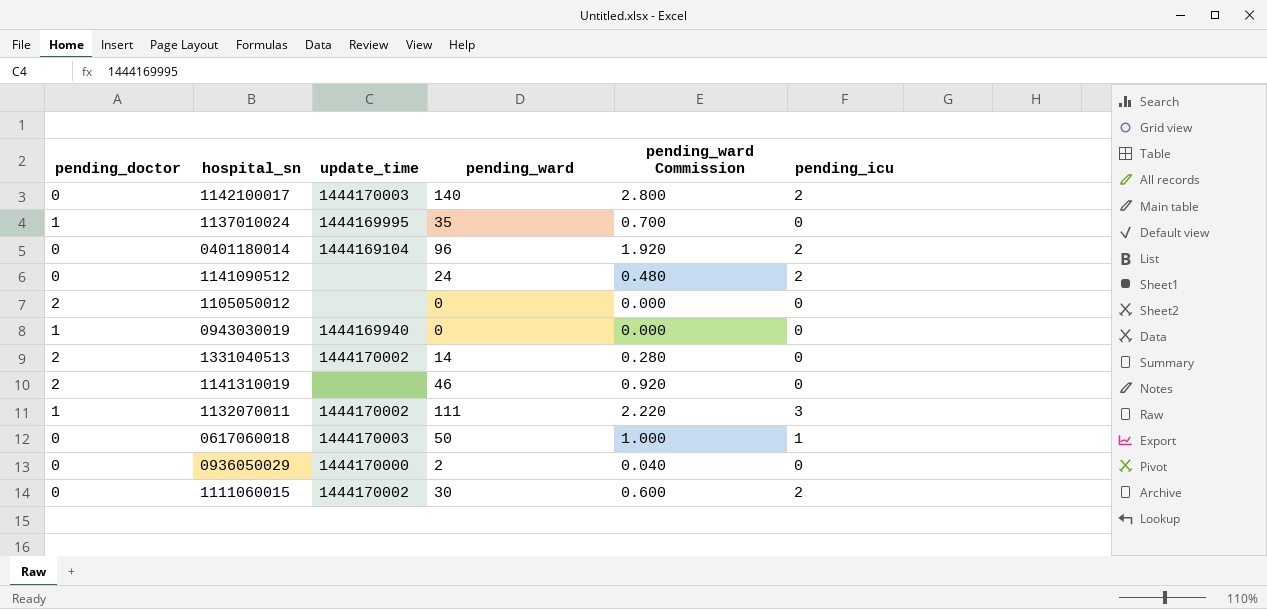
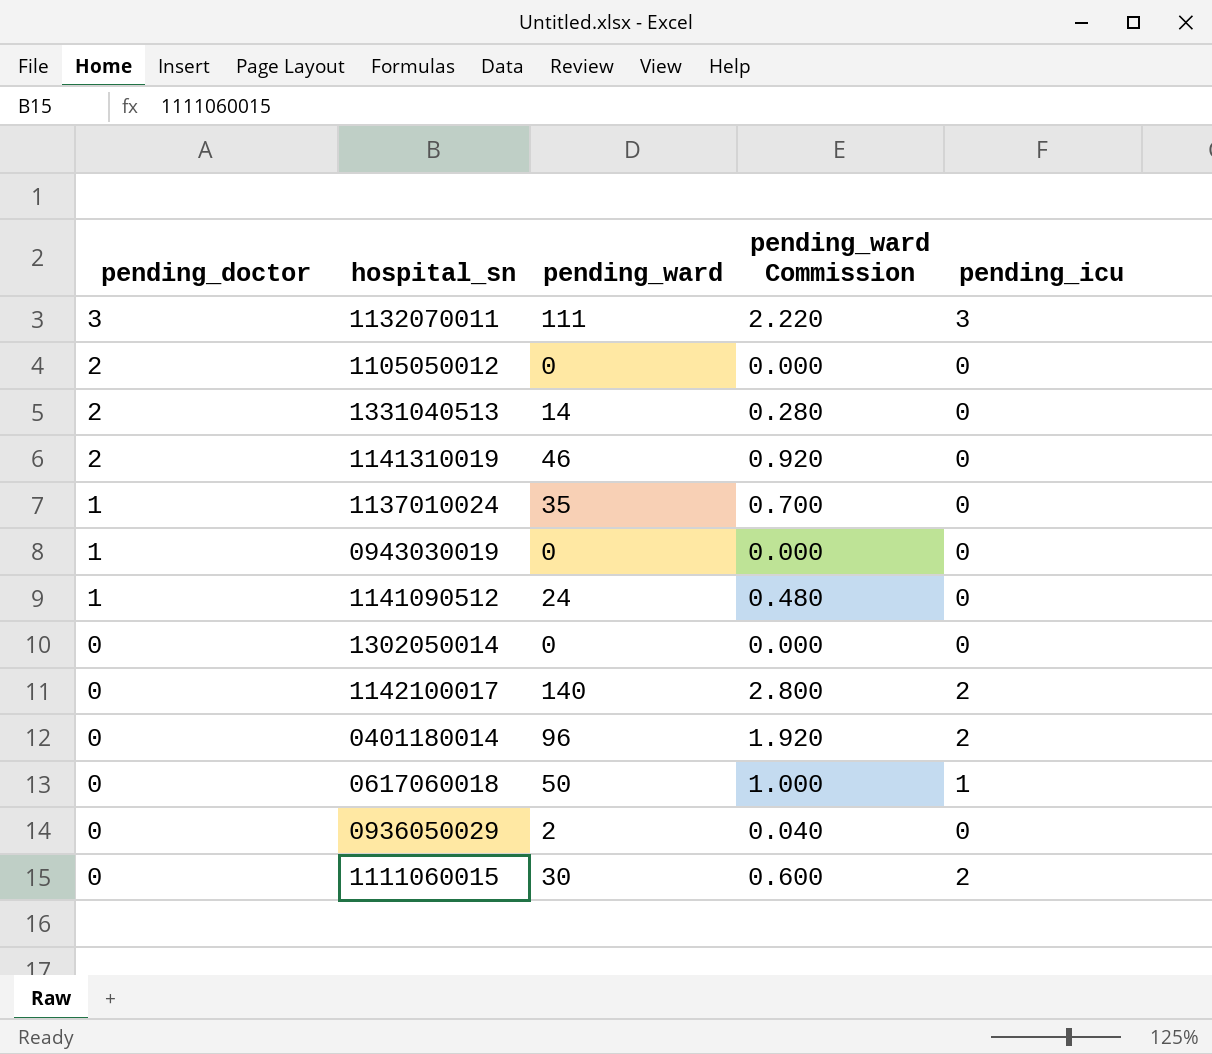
row order: none -> pending_doctor descending
column update_time | position: 3 -> none
1132070011 | pending_doctor: 1 -> 3
1141090512 | pending_doctor: 0 -> 1
1141090512 | pending_icu: 2 -> 0
row 1302050014: none -> 0 | 0 | 0.000 | 0

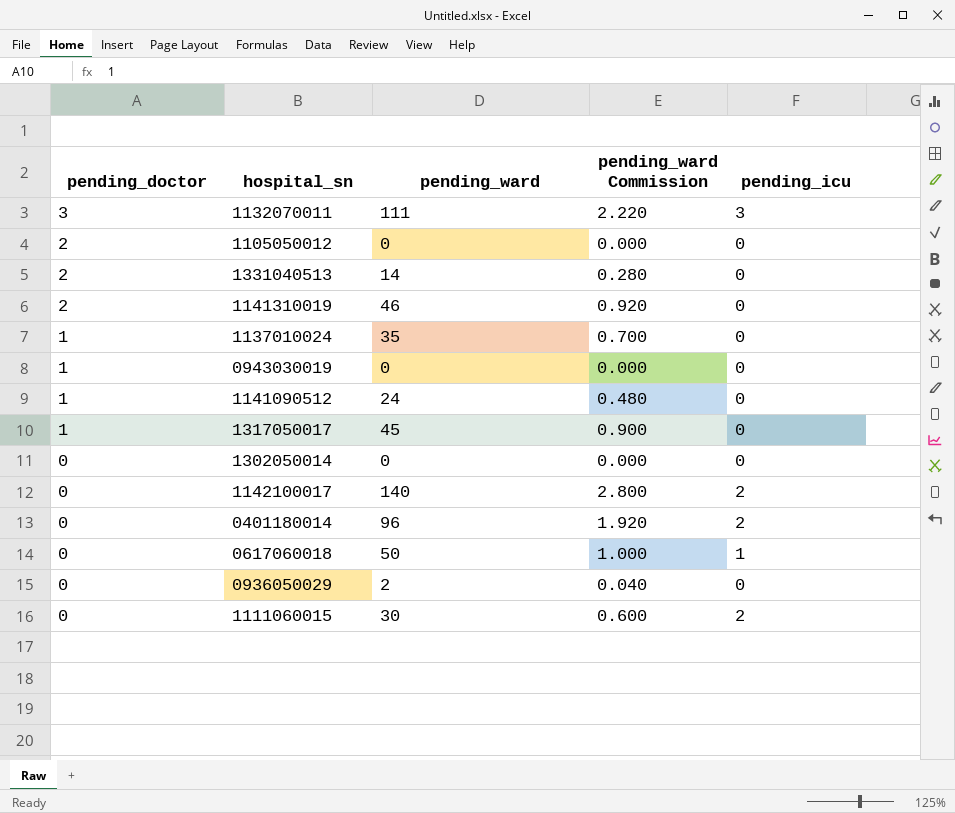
row 1317050017: none -> 1 | 45 | 0.900 | 0

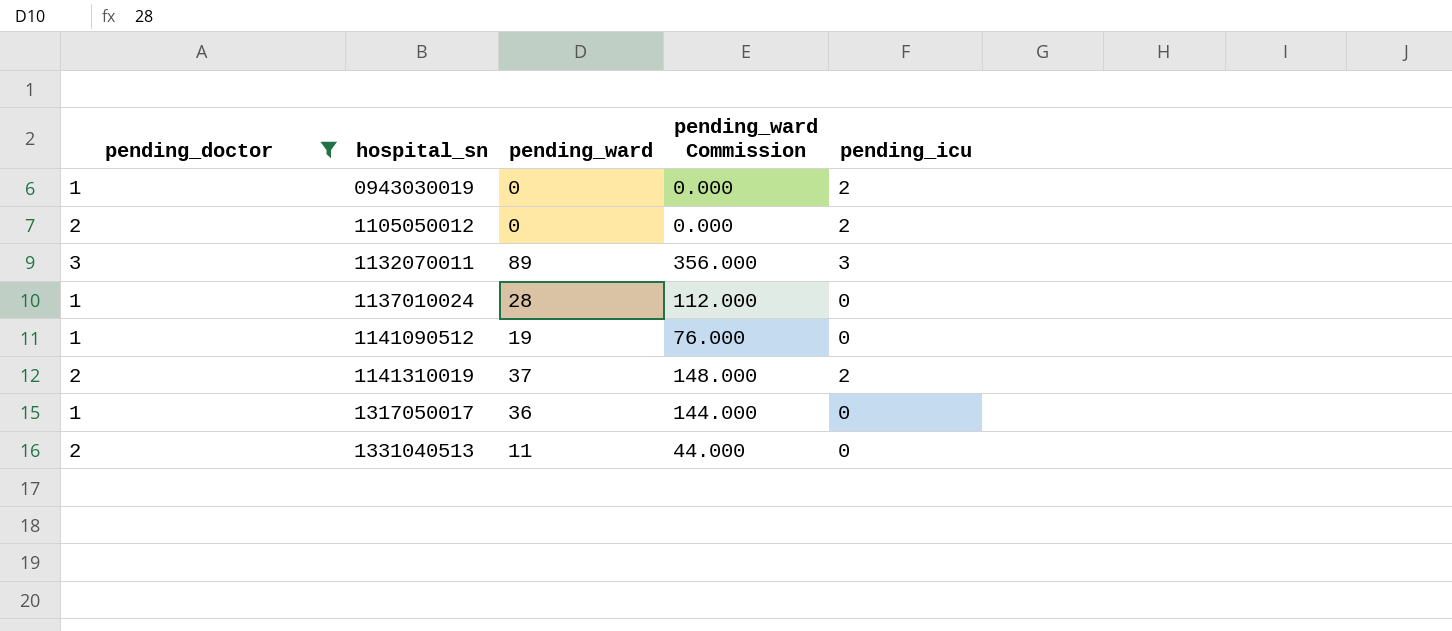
filter: none -> pending_doctor != 0
row order: pending_doctor descending -> hospital_sn ascending
column pending_ward Commission | formula: [pending_ward] * 0.02 -> [pending_ward] * 4
0943030019 | pending_icu: 0 -> 2
1105050012 | pending_icu: 0 -> 2
1132070011 | pending_ward: 111 -> 89
1137010024 | pending_ward: 35 -> 28
1141090512 | pending_ward: 24 -> 19
1141310019 | pending_ward: 46 -> 37
1141310019 | pending_icu: 0 -> 2
1317050017 | pending_ward: 45 -> 36
1331040513 | pending_ward: 14 -> 11

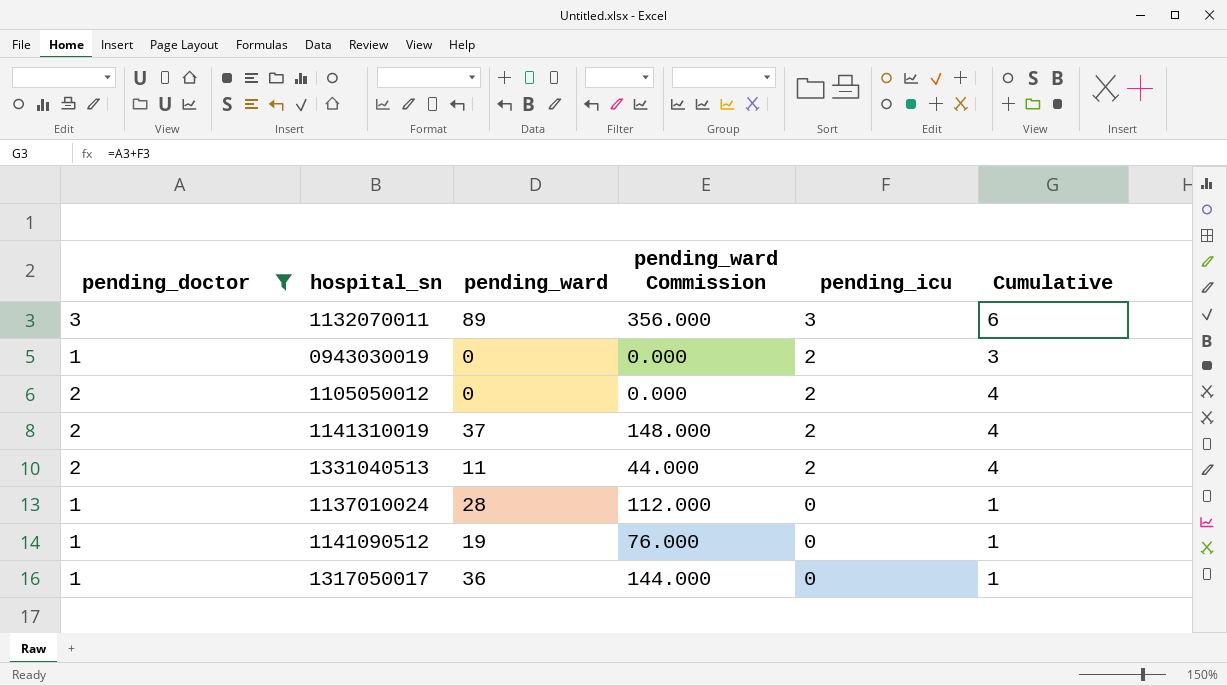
row order: hospital_sn ascending -> pending_icu descending
column Cumulative | formula: none -> [pending_doctor] + [pending_icu]
1331040513 | pending_icu: 0 -> 2

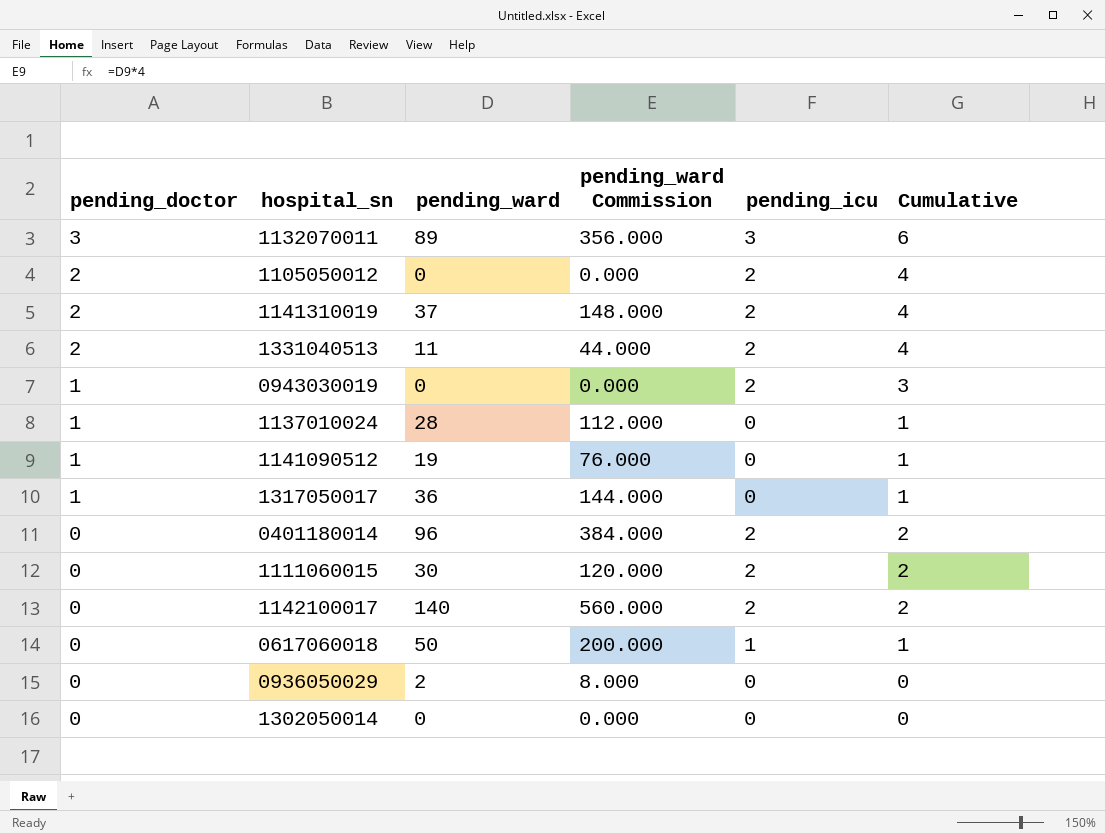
filter: pending_doctor != 0 -> none
row order: pending_icu descending -> pending_doctor descending

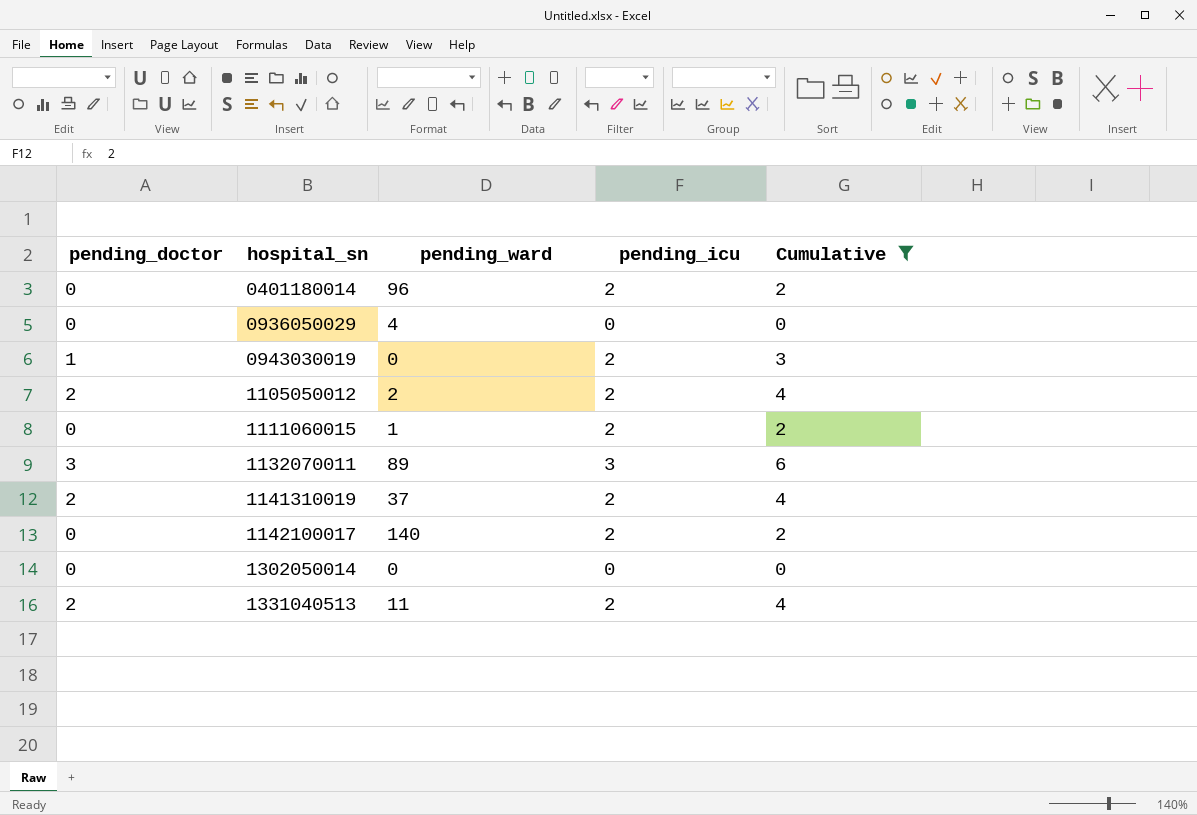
filter: none -> Cumulative != 1
row order: pending_doctor descending -> hospital_sn ascending
column pending_ward Commission | formula: [pending_ward] * 4 -> none
0936050029 | pending_ward: 2 -> 4
1105050012 | pending_ward: 0 -> 2
1111060015 | pending_ward: 30 -> 1

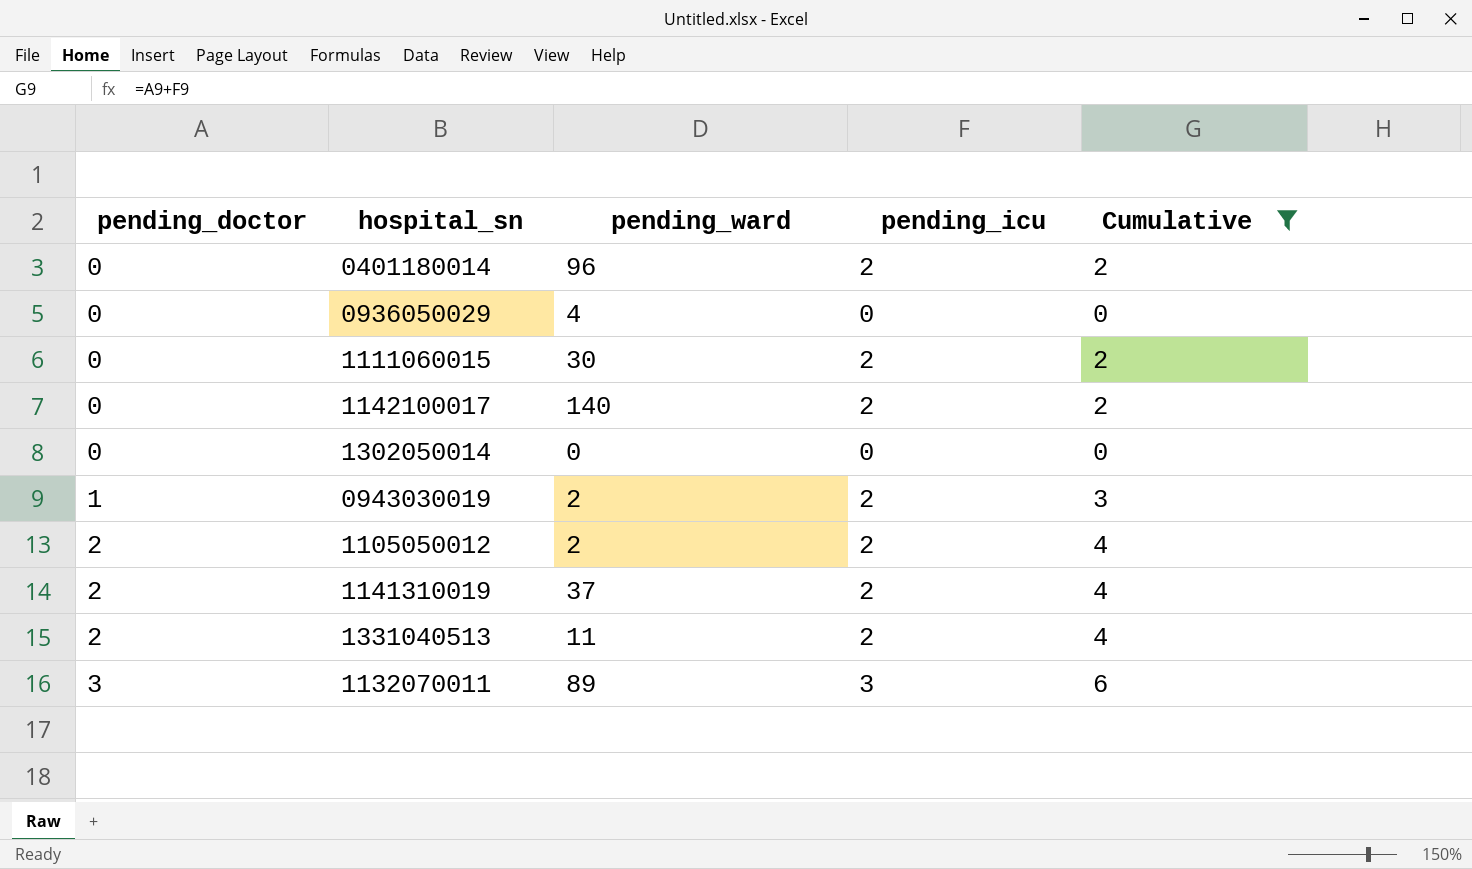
row order: hospital_sn ascending -> pending_doctor ascending
1111060015 | pending_ward: 1 -> 30
0943030019 | pending_ward: 0 -> 2

